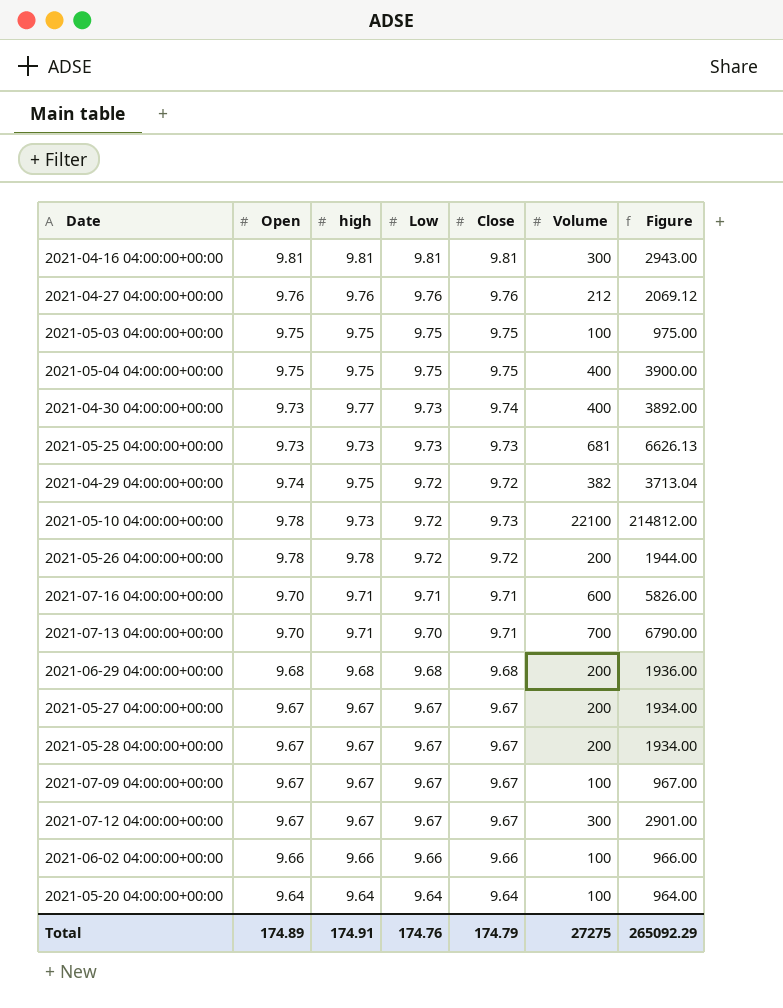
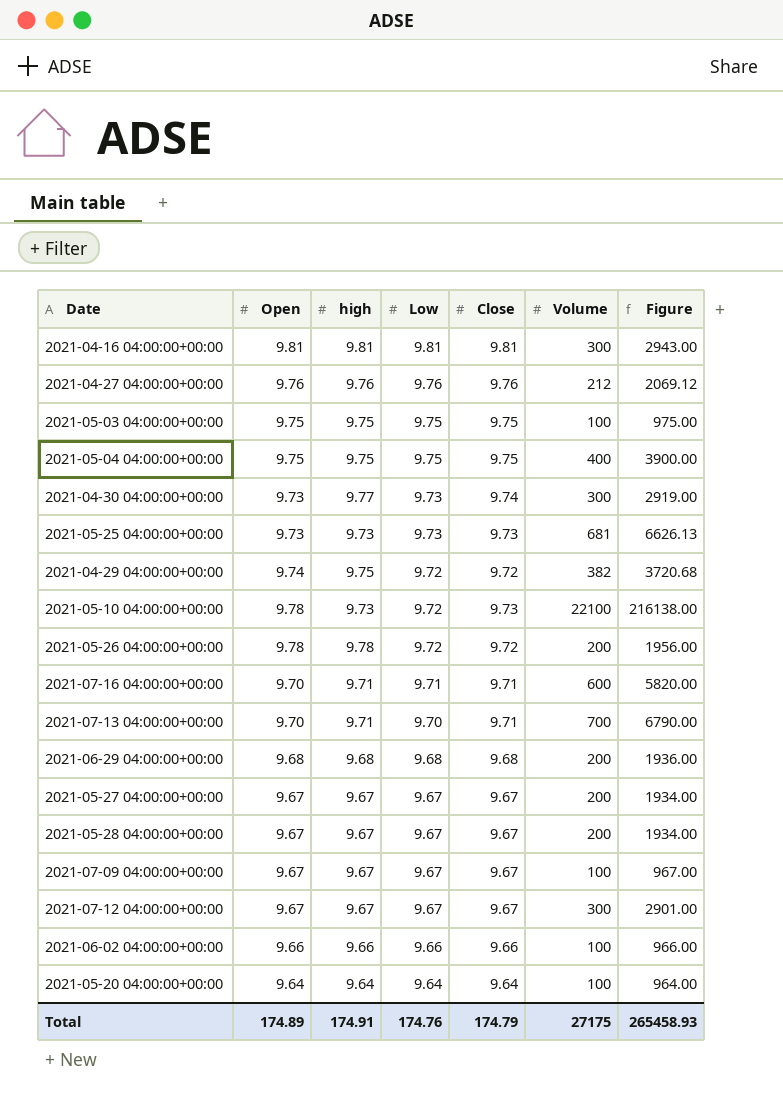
column Figure | formula: [Low] * [Volume] -> [Open] * [Volume]
2021-04-30 04:00:00+00:00 | Volume: 400 -> 300
Total | Volume: 27275 -> 27175
Total | Figure: 265092.29 -> 265458.93

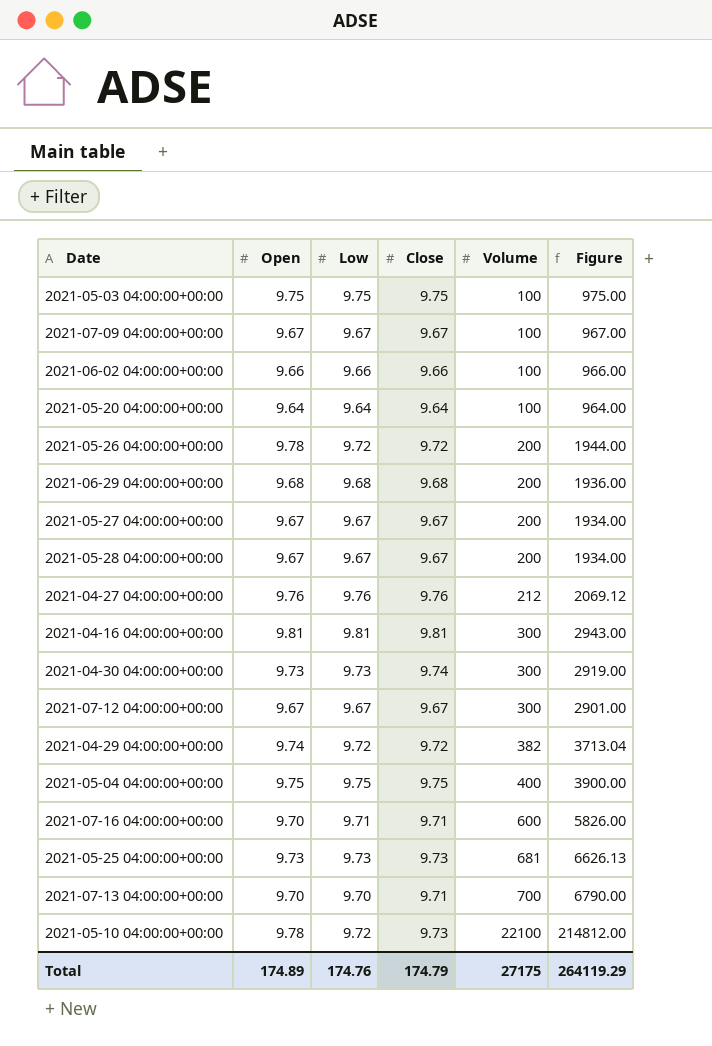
row order: Low descending -> Volume ascending
column high | position: 3 -> none
column Figure | formula: [Open] * [Volume] -> [Low] * [Volume]
Total | Figure: 265458.93 -> 264119.29

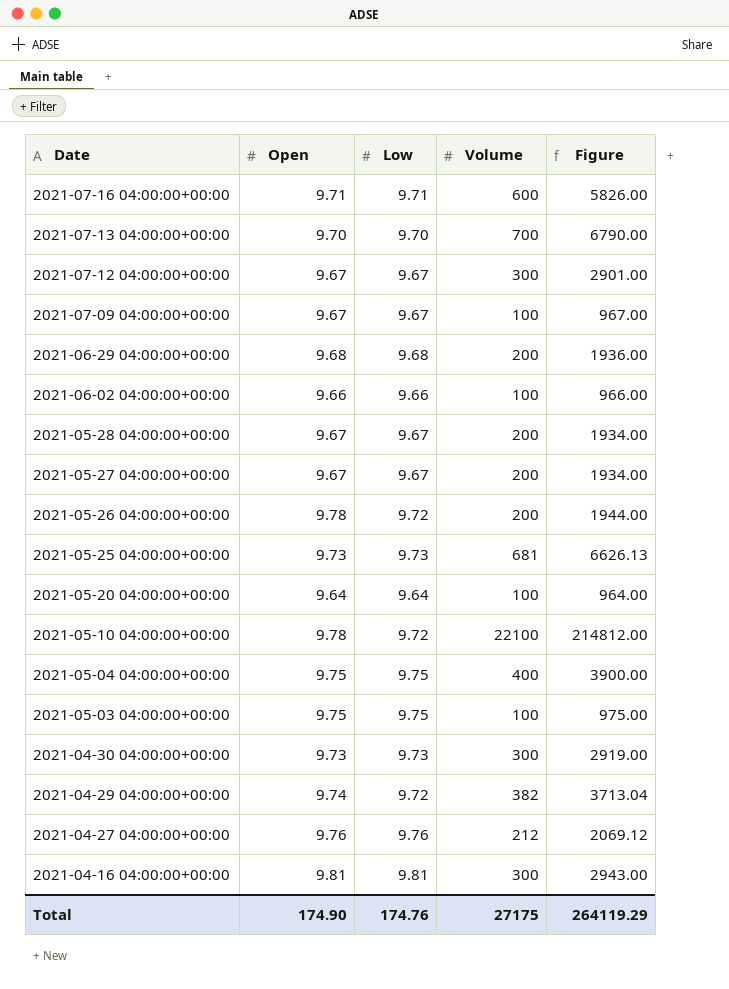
row order: Volume ascending -> Date descending
column Close | position: 4 -> none
2021-07-16 04:00:00+00:00 | Open: 9.70 -> 9.71
Total | Open: 174.89 -> 174.90

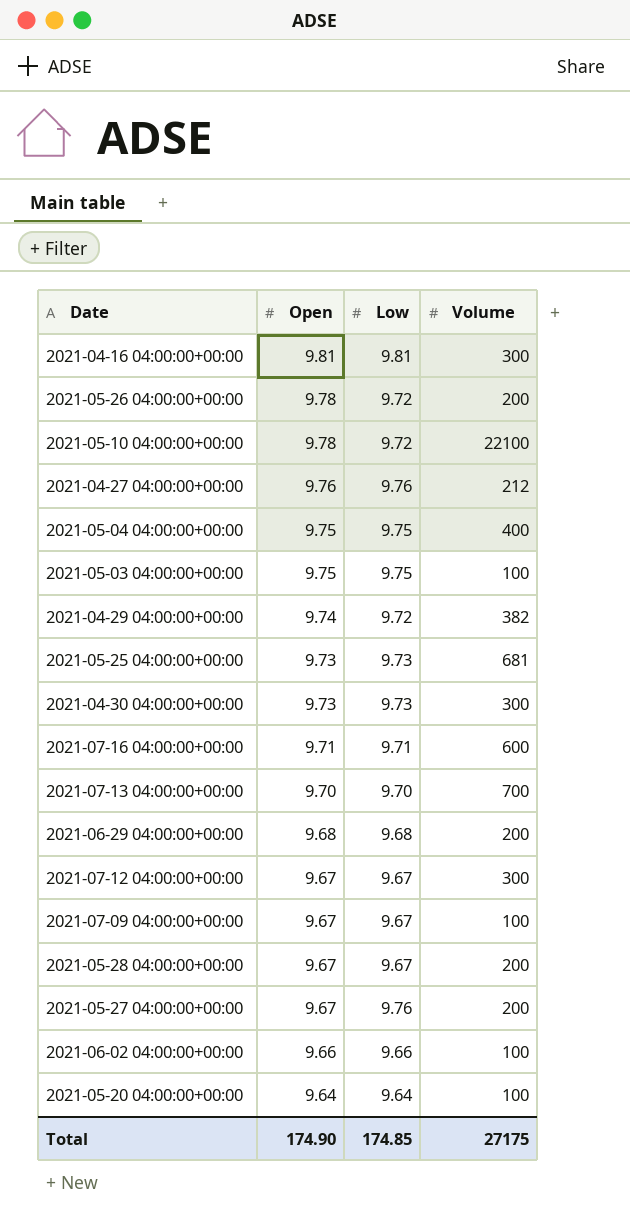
row order: Date descending -> Open descending
column Figure | formula: [Low] * [Volume] -> none
2021-05-27 04:00:00+00:00 | Low: 9.67 -> 9.76
Total | Low: 174.76 -> 174.85

